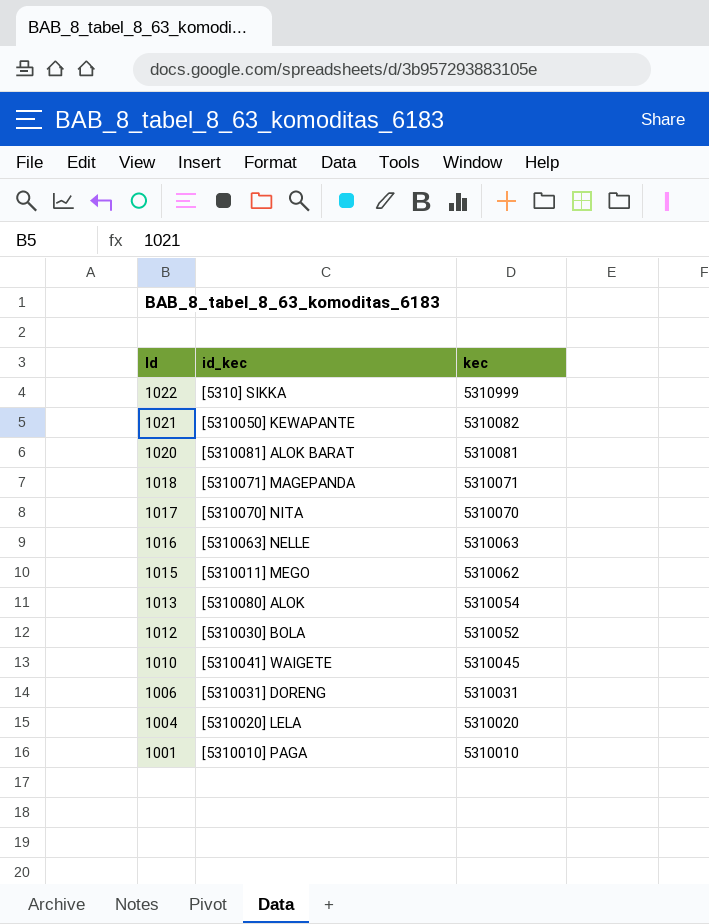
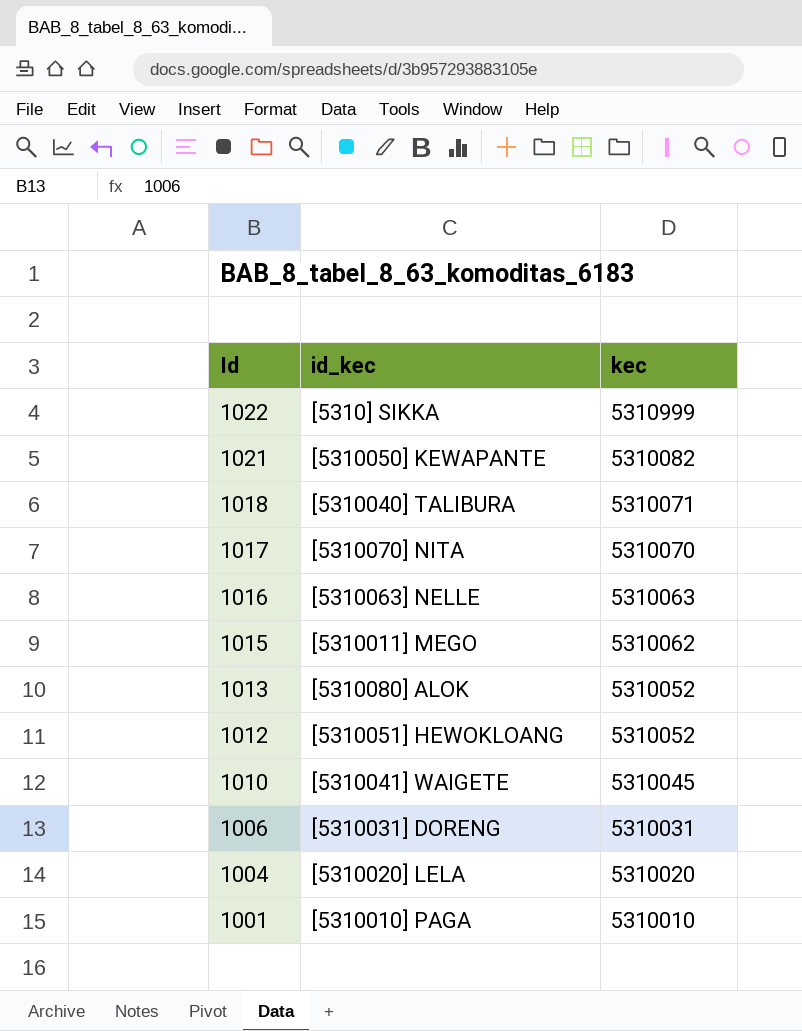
row 1020: [5310081] ALOK BARAT | 5310081 -> none
1018 | id_kec: [5310071] MAGEPANDA -> [5310040] TALIBURA
1013 | kec: 5310054 -> 5310052
1012 | id_kec: [5310030] BOLA -> [5310051] HEWOKLOANG

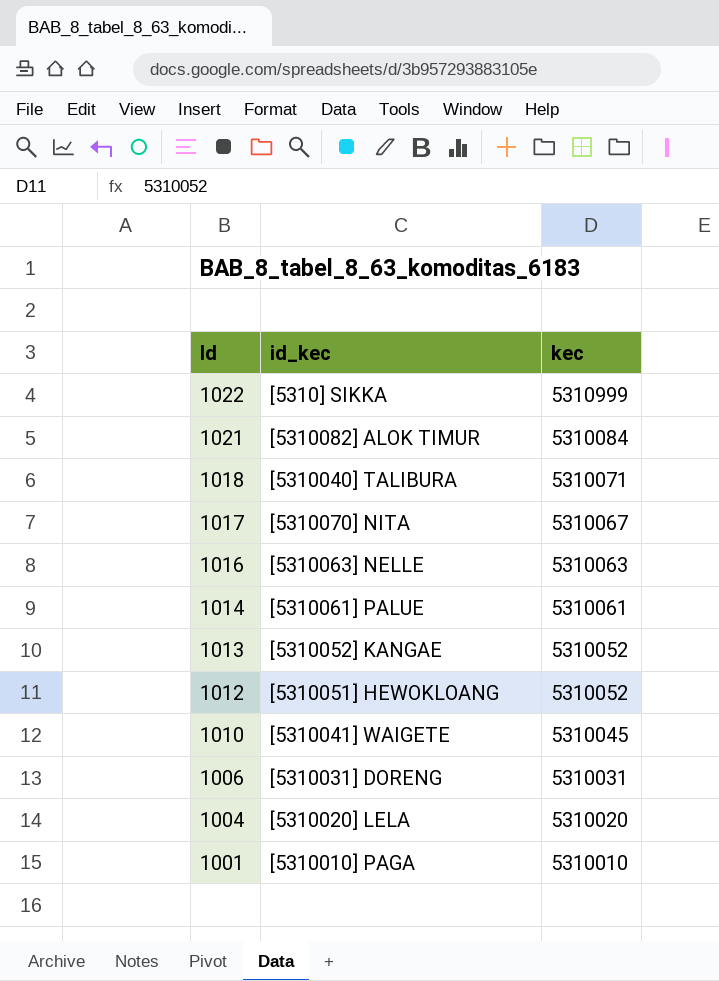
row 1015: [5310011] MEGO | 5310062 -> none
1021 | id_kec: [5310050] KEWAPANTE -> [5310082] ALOK TIMUR
1021 | kec: 5310082 -> 5310084
1017 | kec: 5310070 -> 5310067
row 1014: none -> [5310061] PALUE | 5310061
1013 | id_kec: [5310080] ALOK -> [5310052] KANGAE

